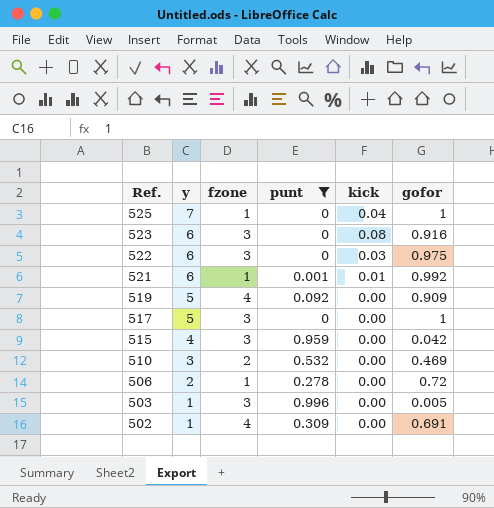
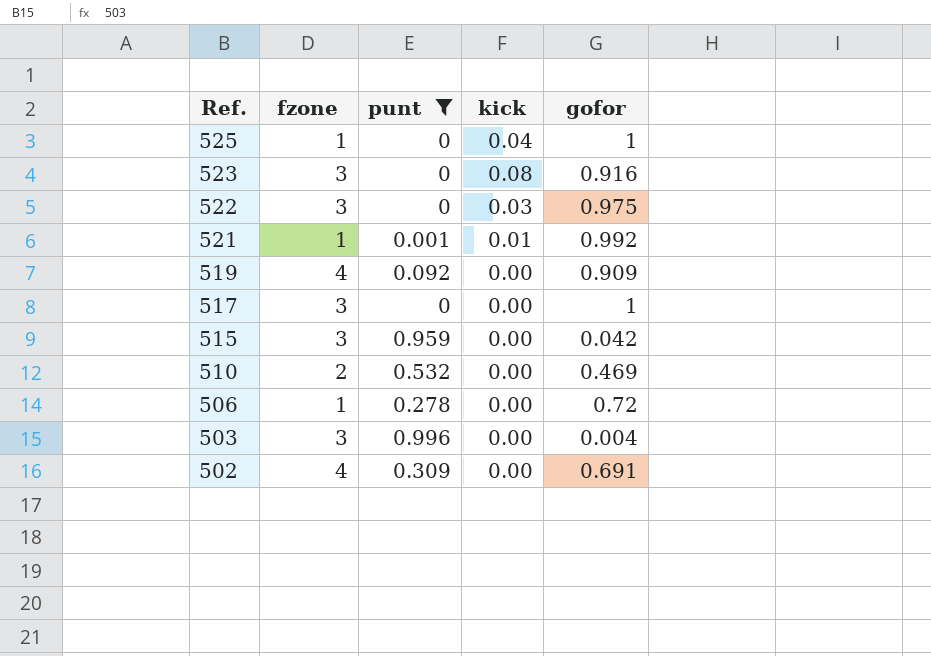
column y | position: 2 -> none
503 | gofor: 0.005 -> 0.004

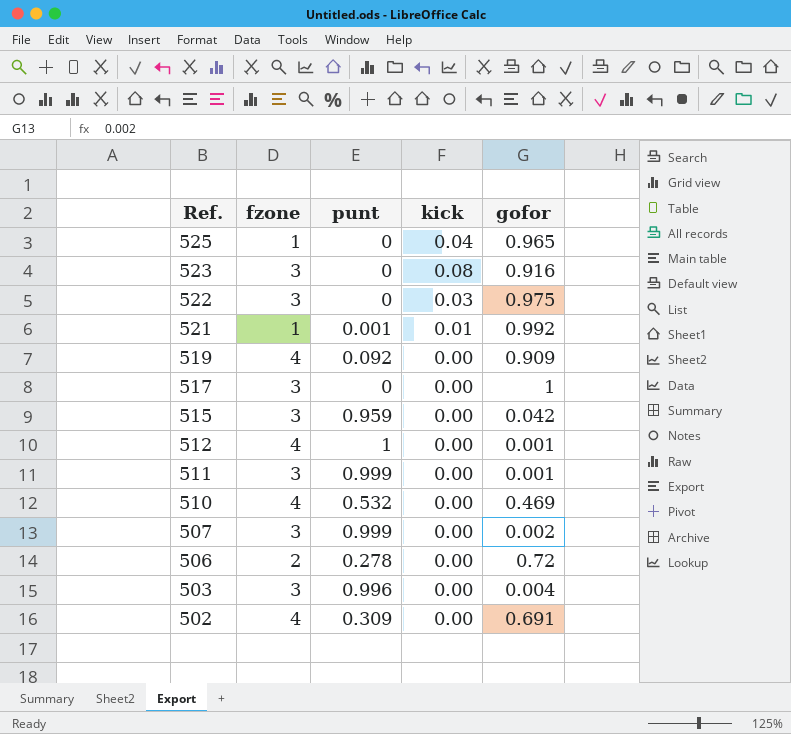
filter: punt <= 0.996 -> none
525 | gofor: 1 -> 0.965
510 | fzone: 2 -> 4
506 | fzone: 1 -> 2

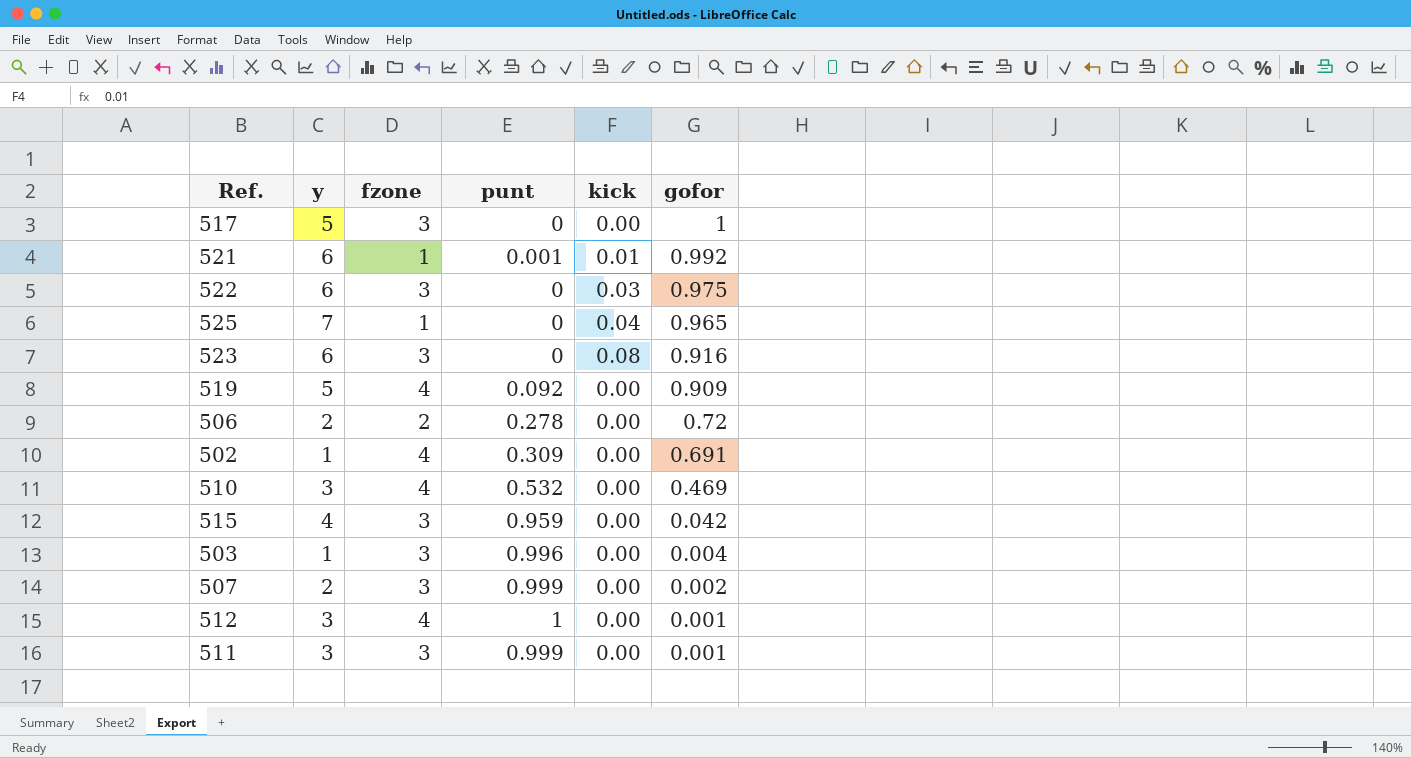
row order: Ref. descending -> gofor descending
column y | position: none -> 2

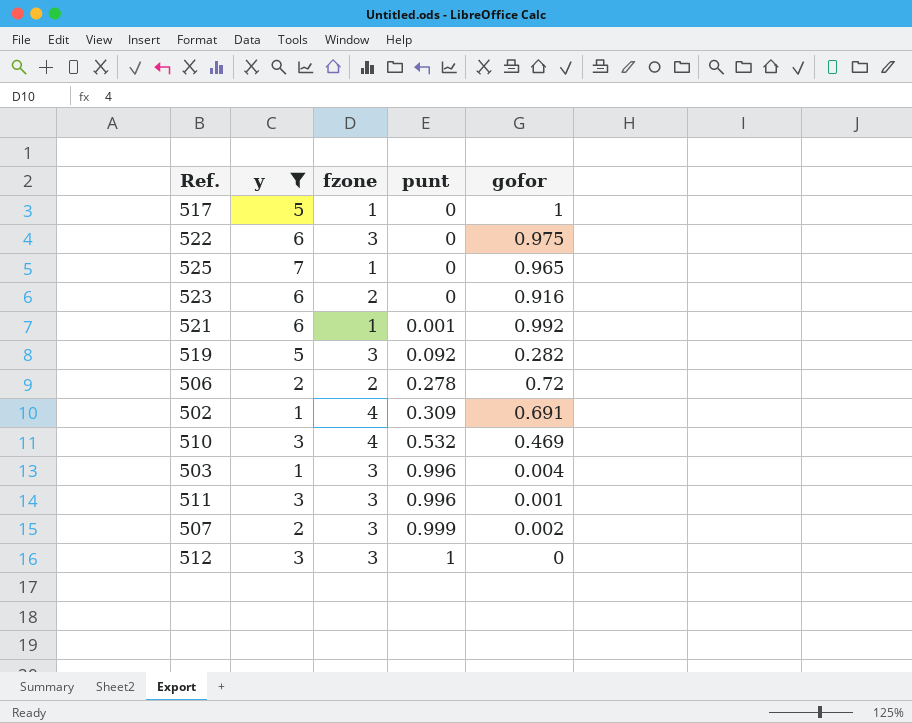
filter: none -> y != 4
row order: gofor descending -> punt ascending
column kick | position: 5 -> none
517 | fzone: 3 -> 1
523 | fzone: 3 -> 2
519 | fzone: 4 -> 3
519 | gofor: 0.909 -> 0.282
511 | punt: 0.999 -> 0.996
512 | fzone: 4 -> 3
512 | gofor: 0.001 -> 0

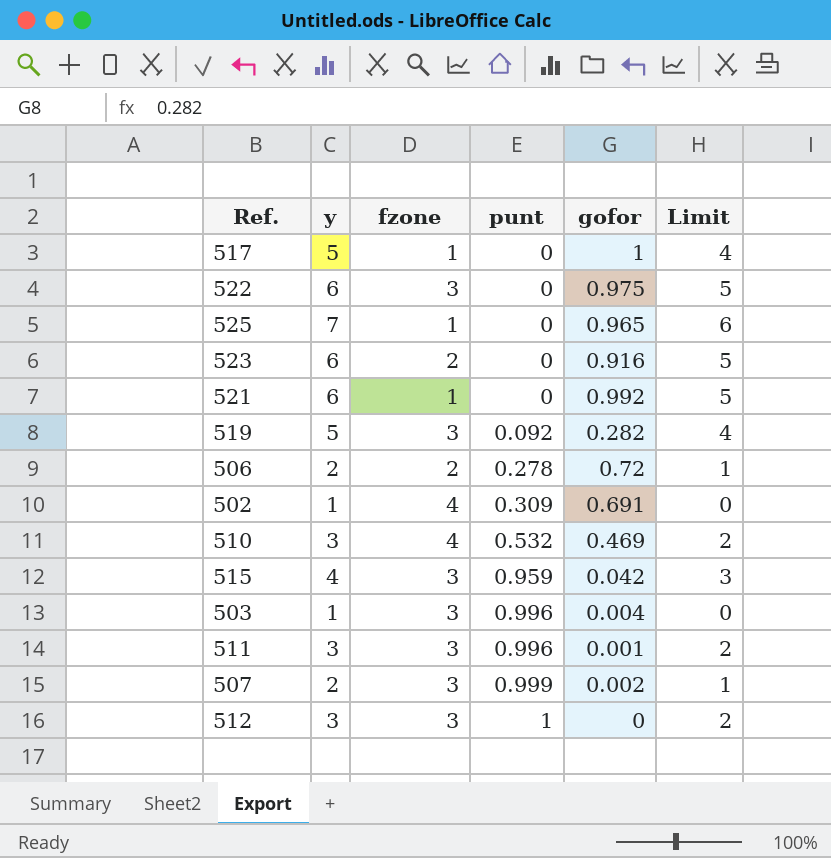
filter: y != 4 -> none
column Limit | formula: none -> [y] - 1
521 | punt: 0.001 -> 0

